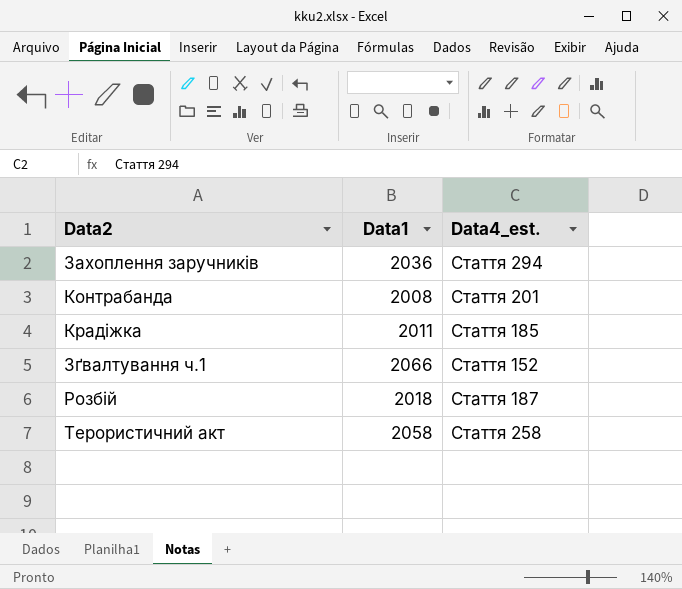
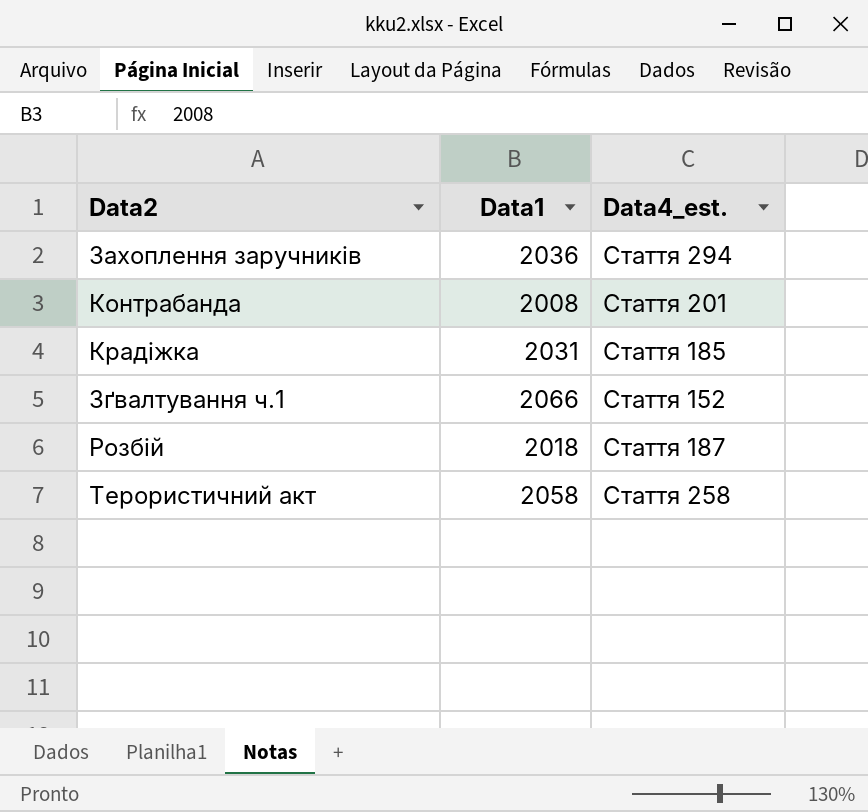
Крадіжка | Data1: 2011 -> 2031

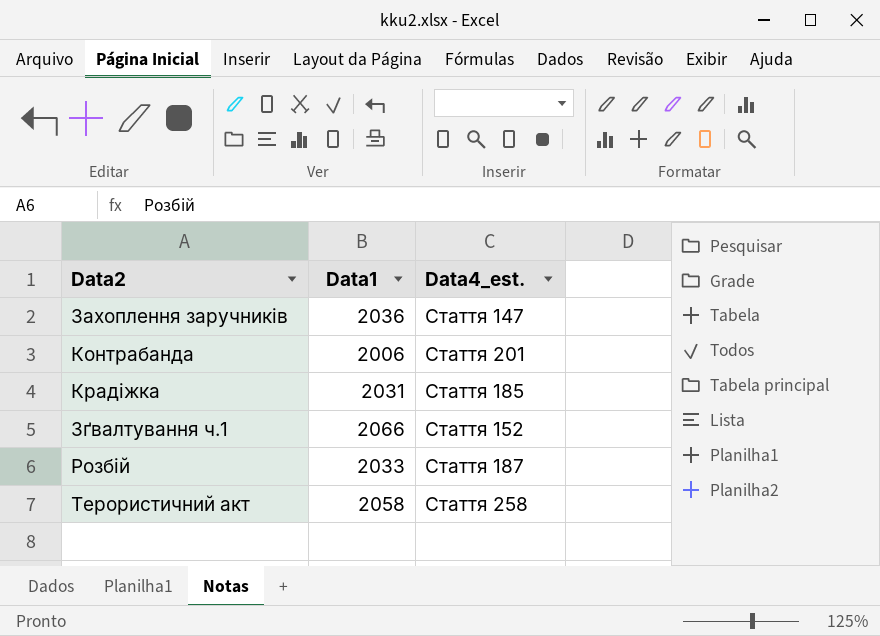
Захоплення заручників | Data4_est.: Стаття 294 -> Стаття 147
Контрабанда | Data1: 2008 -> 2006
Розбій | Data1: 2018 -> 2033

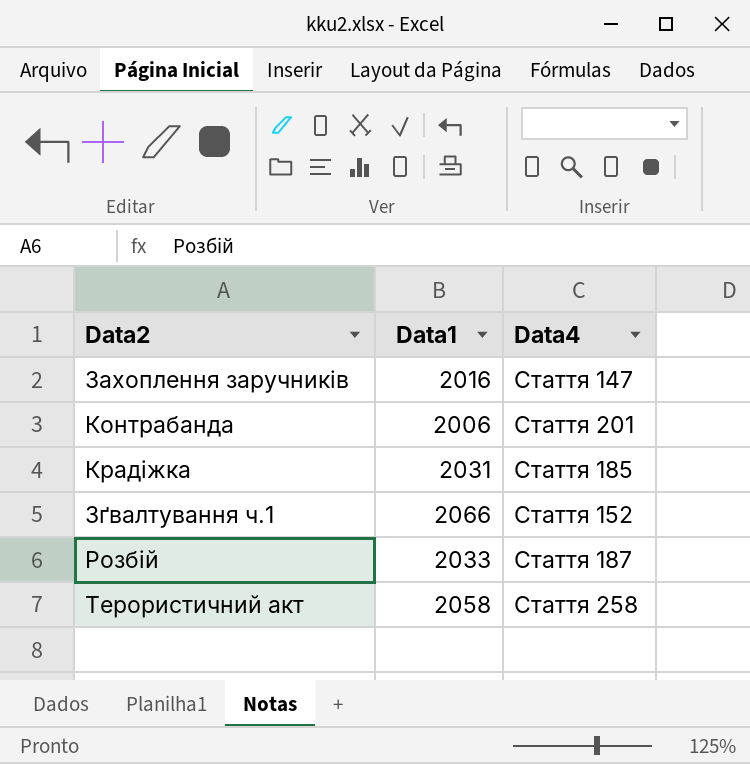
column name: Data4_est. -> Data4
Захоплення заручників | Data1: 2036 -> 2016

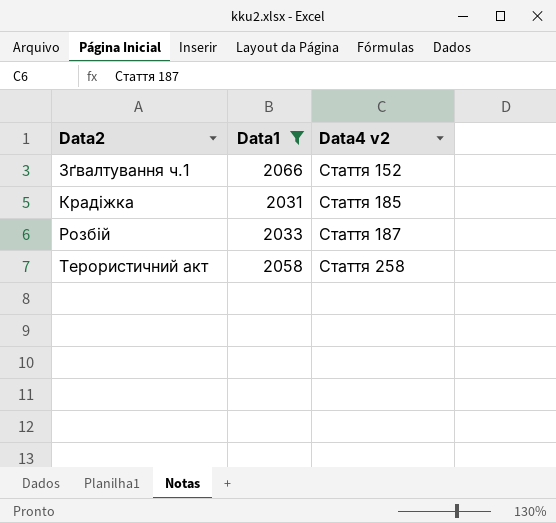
filter: none -> Data1 >= 2031
row order: none -> Data2 ascending
column name: Data4 -> Data4 v2

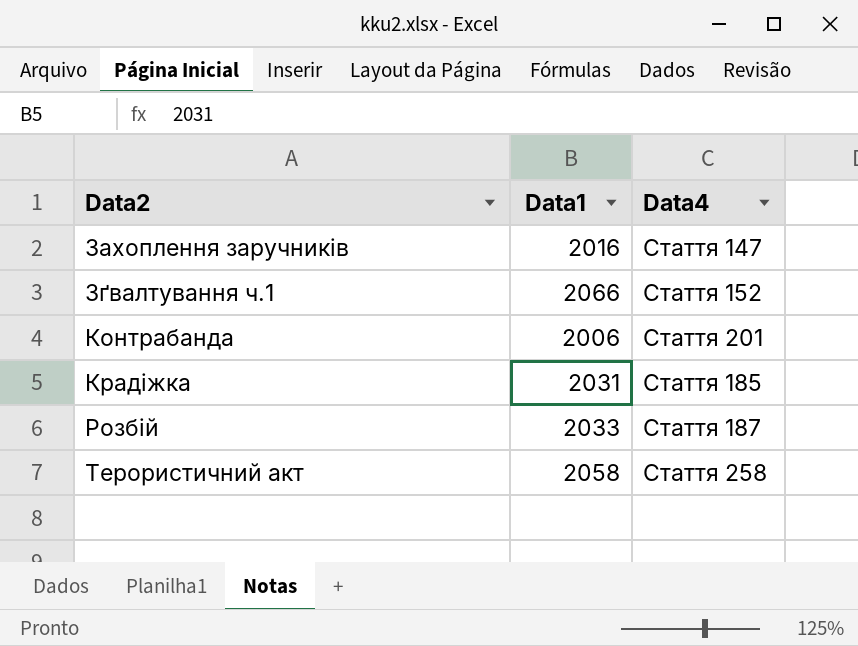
filter: Data1 >= 2031 -> none
column name: Data4 v2 -> Data4

